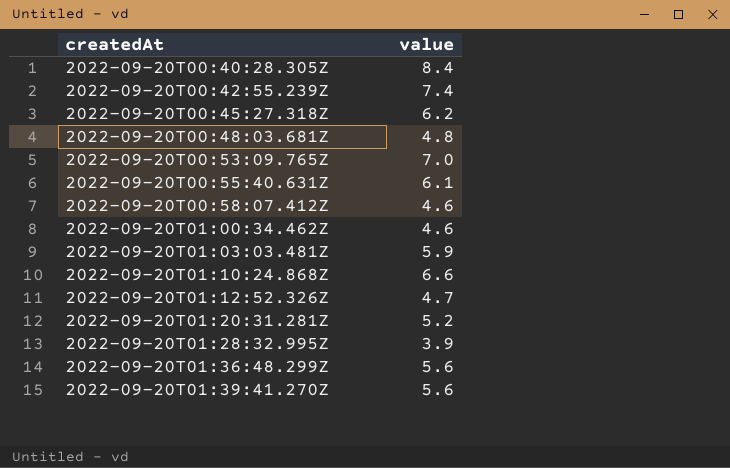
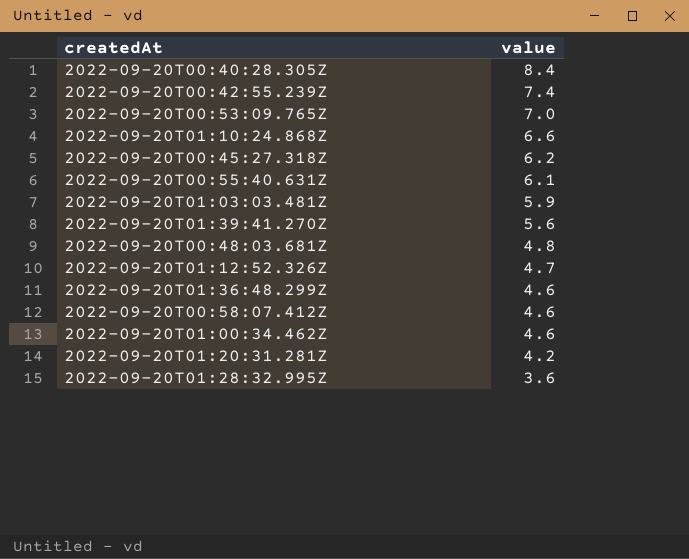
row order: createdAt ascending -> value descending
2022-09-20T01:36:48.299Z | value: 5.6 -> 4.6
2022-09-20T01:20:31.281Z | value: 5.2 -> 4.2
2022-09-20T01:28:32.995Z | value: 3.9 -> 3.6

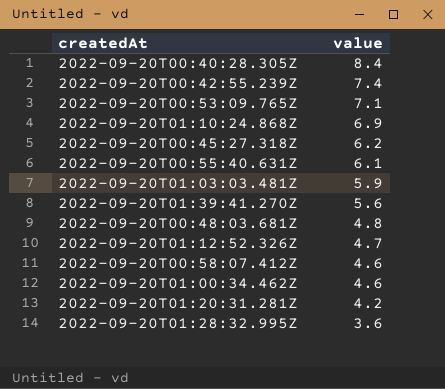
row 2022-09-20T01:36:48.299Z: 4.6 -> none
2022-09-20T00:53:09.765Z | value: 7.0 -> 7.1
2022-09-20T01:10:24.868Z | value: 6.6 -> 6.9

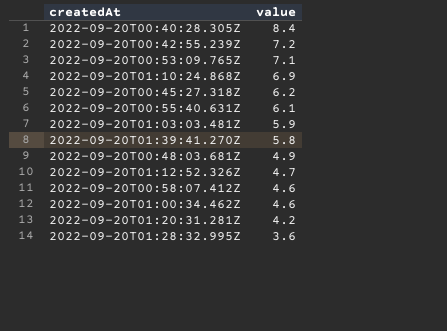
2022-09-20T00:42:55.239Z | value: 7.4 -> 7.2
2022-09-20T01:39:41.270Z | value: 5.6 -> 5.8
2022-09-20T00:48:03.681Z | value: 4.8 -> 4.9

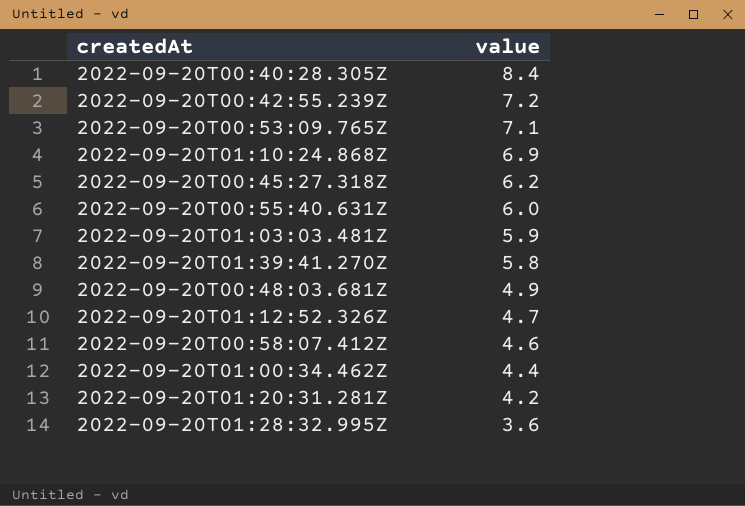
2022-09-20T00:55:40.631Z | value: 6.1 -> 6.0
2022-09-20T01:00:34.462Z | value: 4.6 -> 4.4

